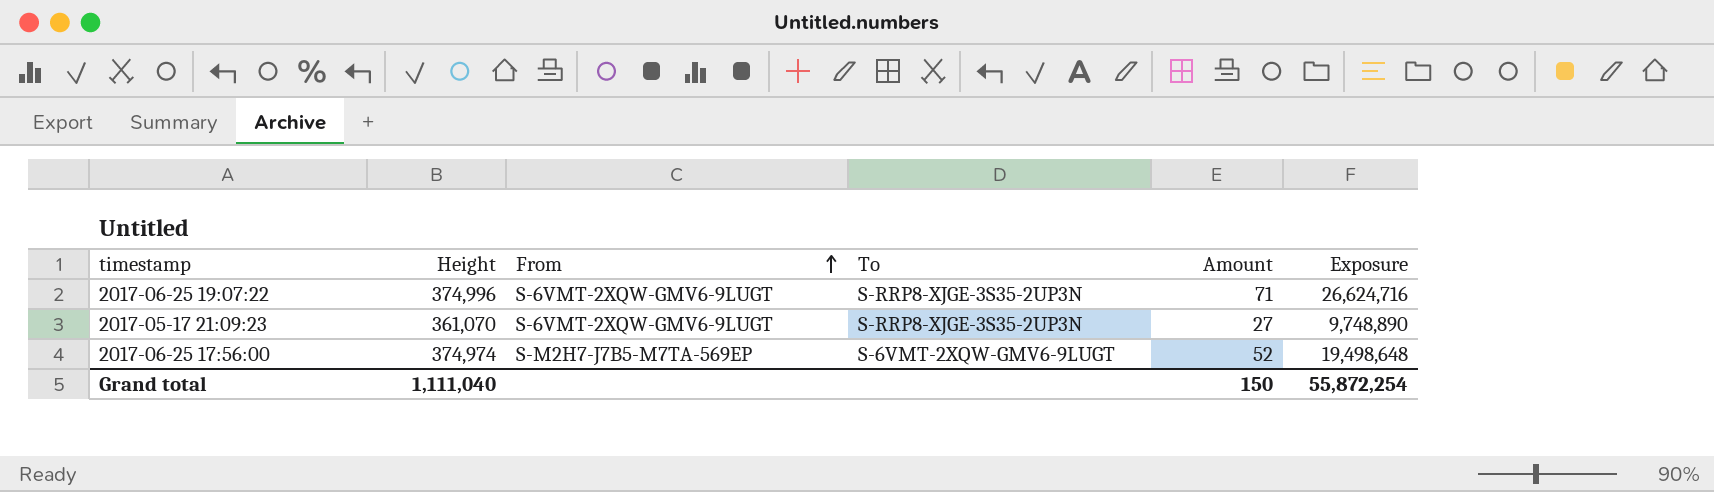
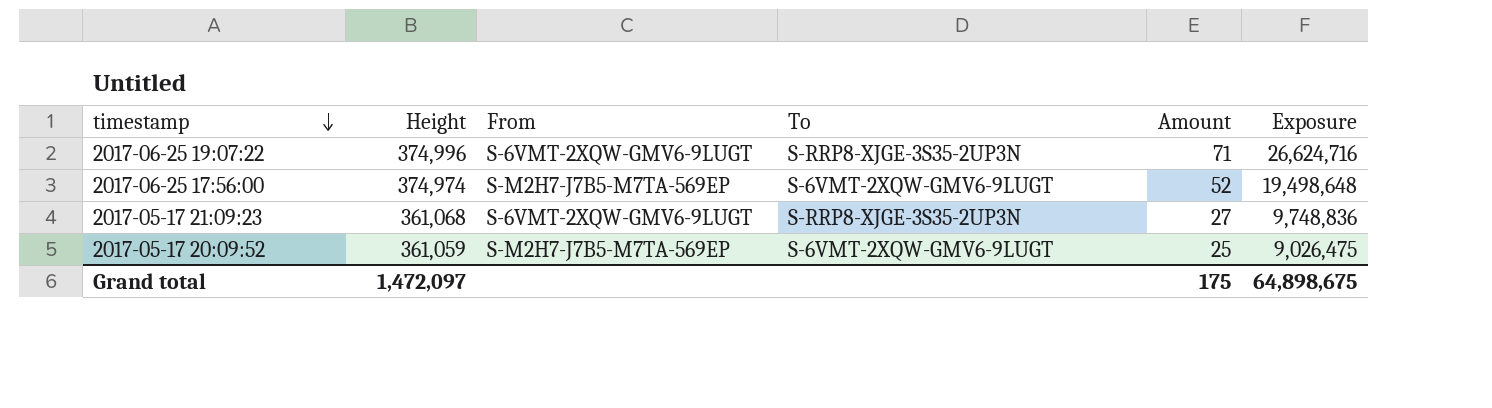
row order: From ascending -> timestamp descending
2017-05-17 21:09:23 | Height: 361,070 -> 361,068
2017-05-17 21:09:23 | Exposure: 9,748,890 -> 9,748,836
row 2017-05-17 20:09:52: none -> 361,059 | S-M2H7-J7B5-M7TA-569EP | S-6VMT-2XQW-GMV6-9LUGT | 25 | 9,026,475
Grand total | Height: 1,111,040 -> 1,472,097
Grand total | Amount: 150 -> 175
Grand total | Exposure: 55,872,254 -> 64,898,675

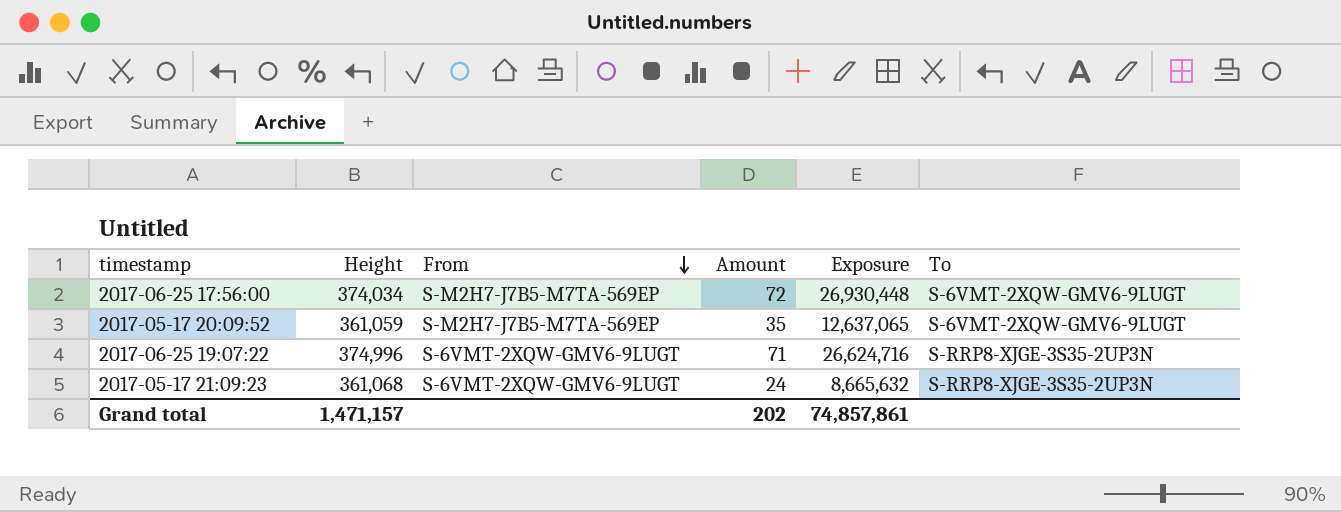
row order: timestamp descending -> From descending
column To | position: 4 -> 6
2017-06-25 17:56:00 | Height: 374,974 -> 374,034
2017-06-25 17:56:00 | Amount: 52 -> 72
2017-06-25 17:56:00 | Exposure: 19,498,648 -> 26,930,448
2017-05-17 20:09:52 | Amount: 25 -> 35
2017-05-17 20:09:52 | Exposure: 9,026,475 -> 12,637,065
2017-05-17 21:09:23 | Amount: 27 -> 24
2017-05-17 21:09:23 | Exposure: 9,748,836 -> 8,665,632
Grand total | Height: 1,472,097 -> 1,471,157
Grand total | Amount: 175 -> 202
Grand total | Exposure: 64,898,675 -> 74,857,861

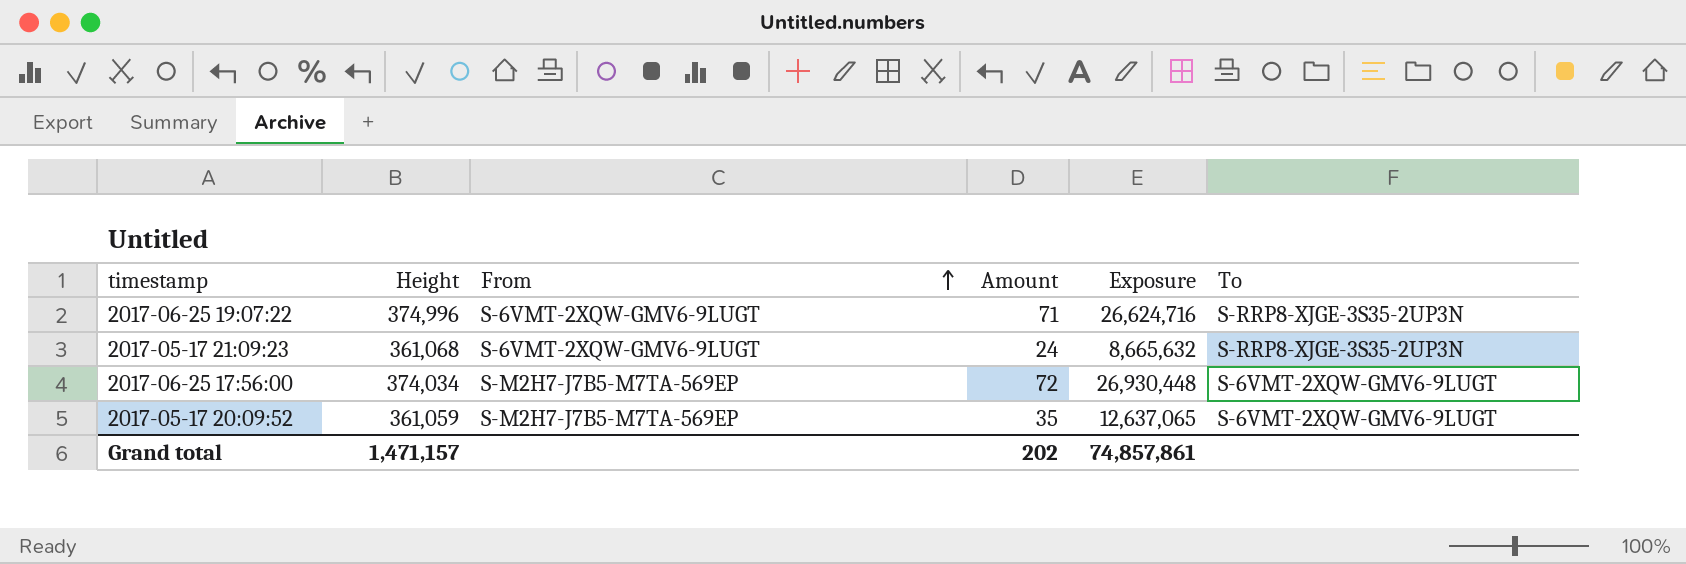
row order: From descending -> From ascending

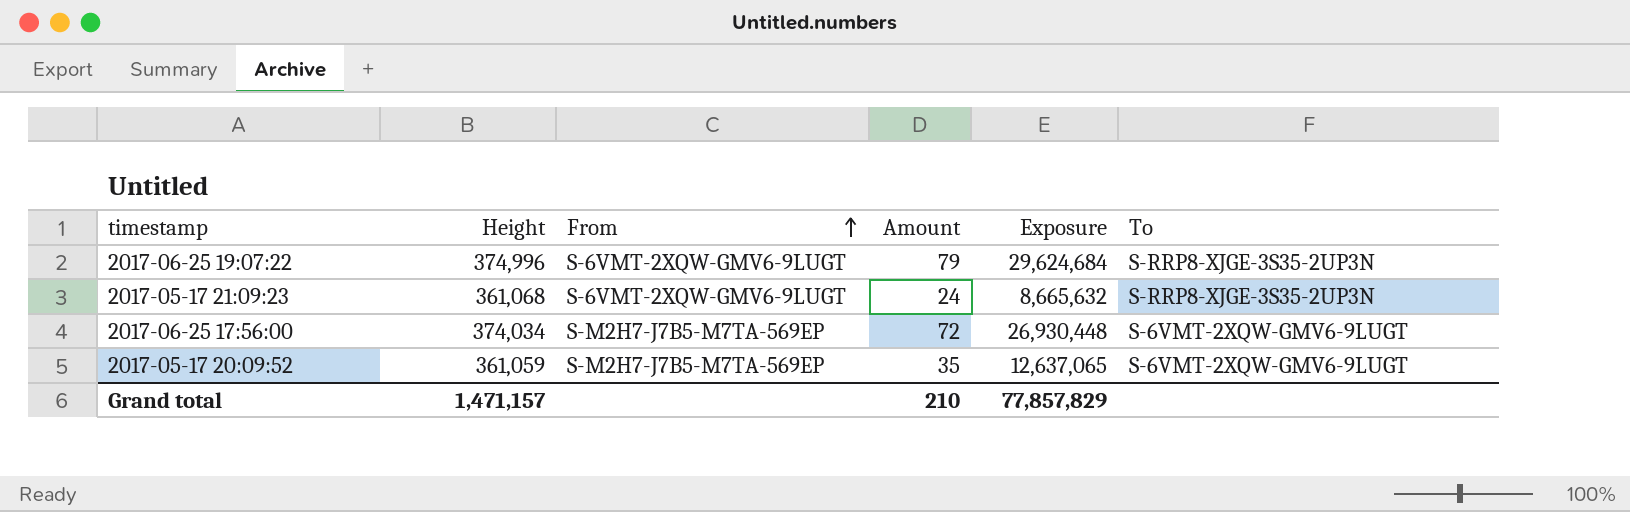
2017-06-25 19:07:22 | Amount: 71 -> 79
2017-06-25 19:07:22 | Exposure: 26,624,716 -> 29,624,684
Grand total | Amount: 202 -> 210
Grand total | Exposure: 74,857,861 -> 77,857,829

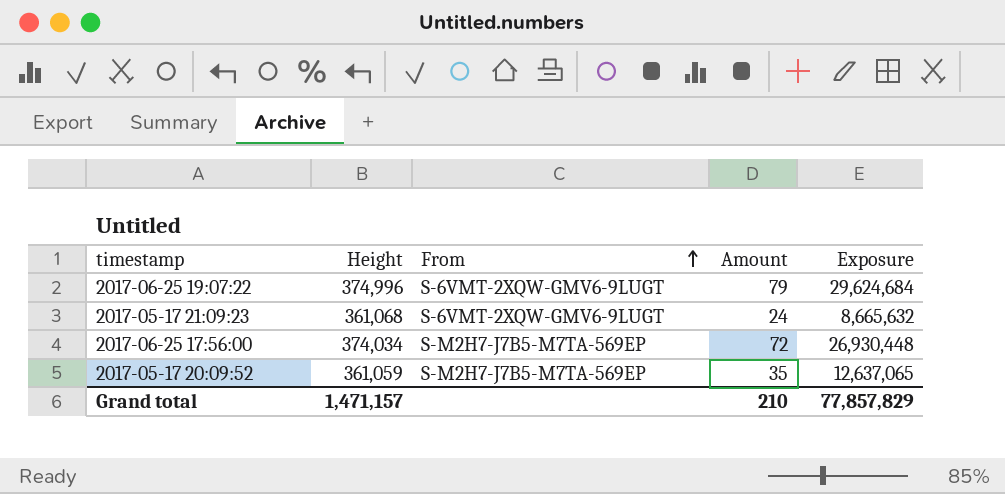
column To | position: 6 -> none

